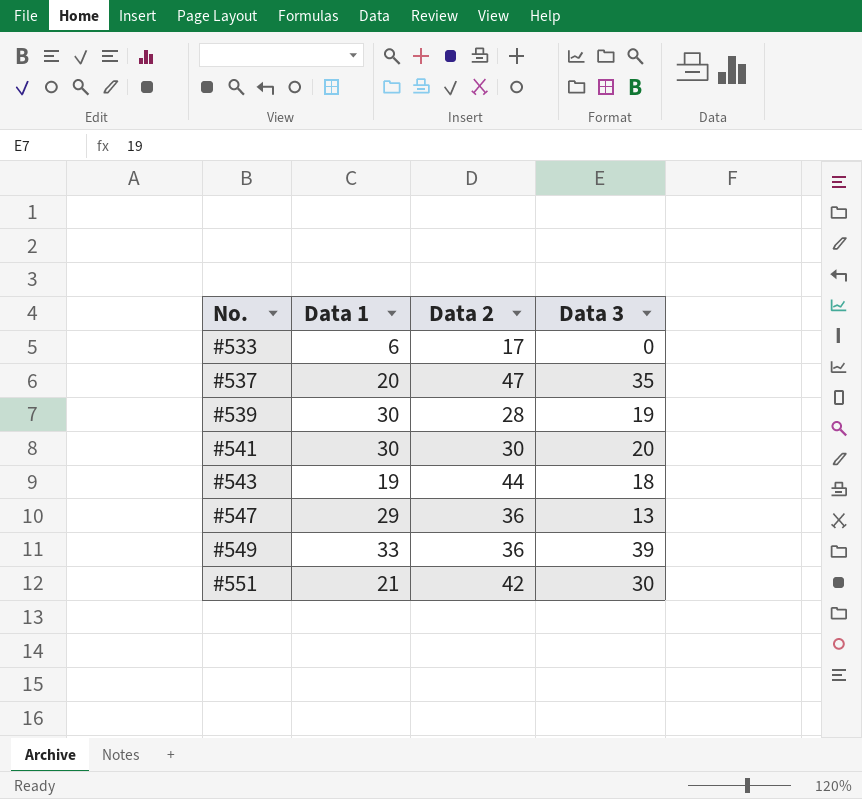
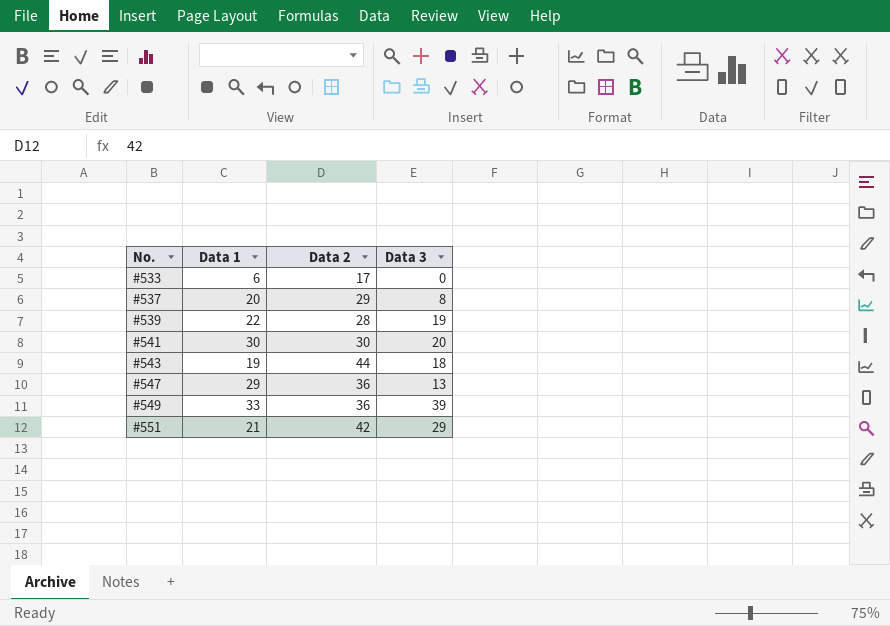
#537 | Data 2: 47 -> 29
#537 | Data 3: 35 -> 8
#539 | Data 1: 30 -> 22
#551 | Data 3: 30 -> 29

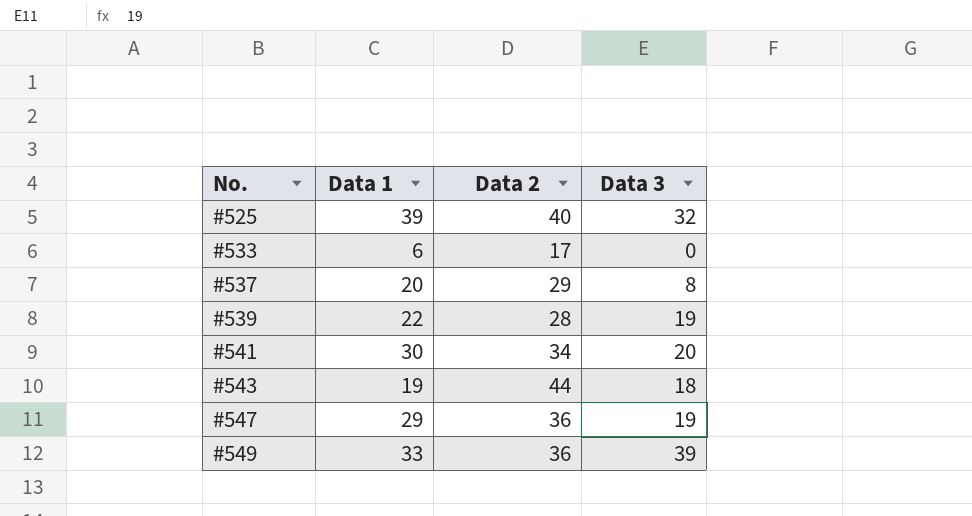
row #551: 21 | 42 | 29 -> none
row #525: none -> 39 | 40 | 32
#541 | Data 2: 30 -> 34
#547 | Data 3: 13 -> 19

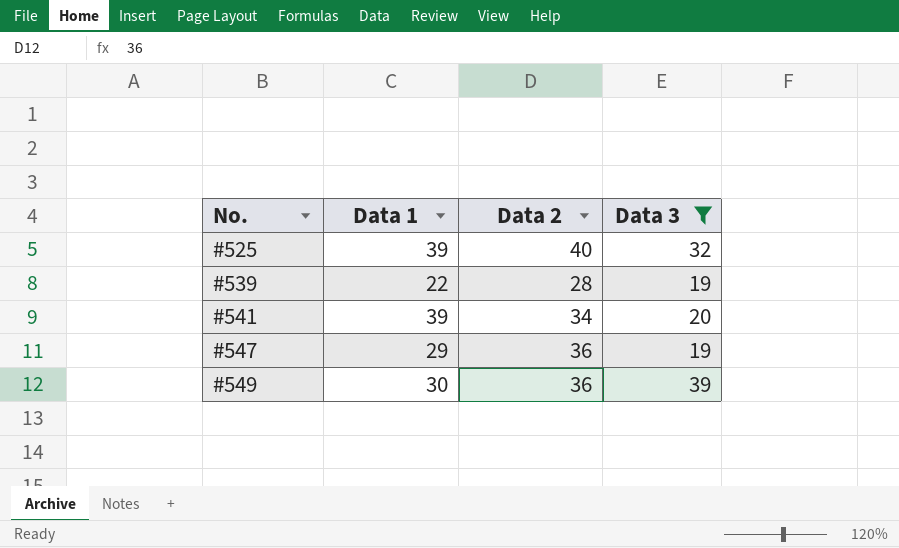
filter: none -> Data 3 >= 19
#541 | Data 1: 30 -> 39
#549 | Data 1: 33 -> 30

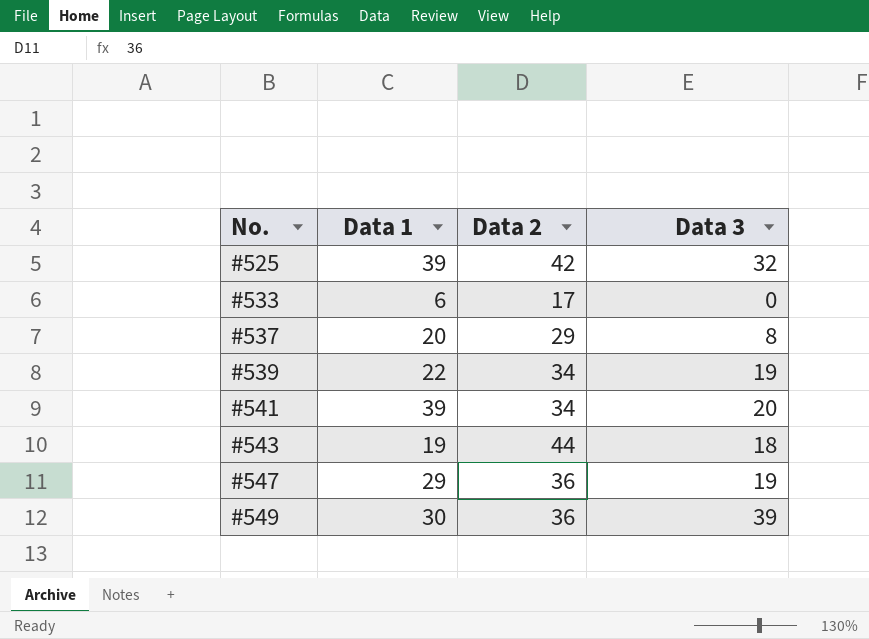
filter: Data 3 >= 19 -> none
#525 | Data 2: 40 -> 42
#539 | Data 2: 28 -> 34

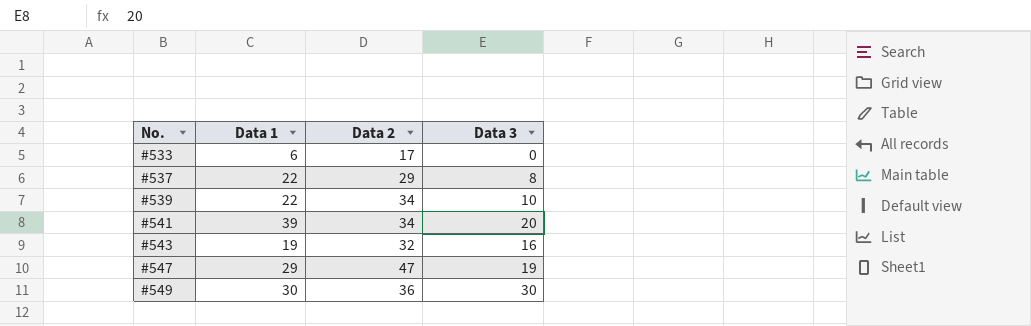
row #525: 39 | 42 | 32 -> none
#537 | Data 1: 20 -> 22
#539 | Data 3: 19 -> 10
#543 | Data 2: 44 -> 32
#543 | Data 3: 18 -> 16
#547 | Data 2: 36 -> 47
#549 | Data 3: 39 -> 30

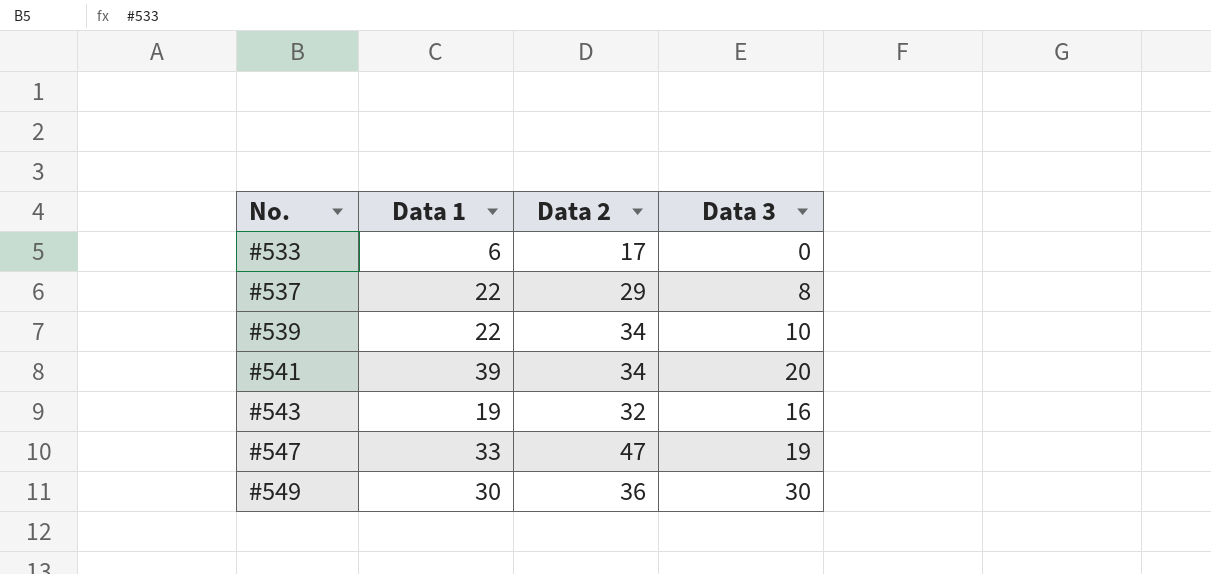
#547 | Data 1: 29 -> 33

